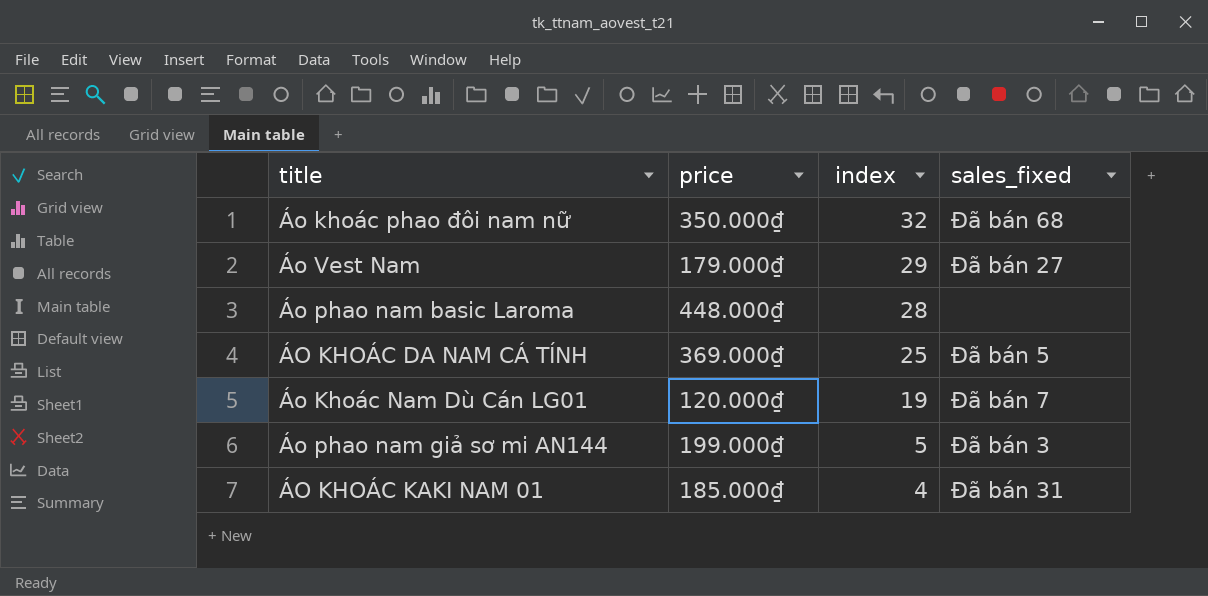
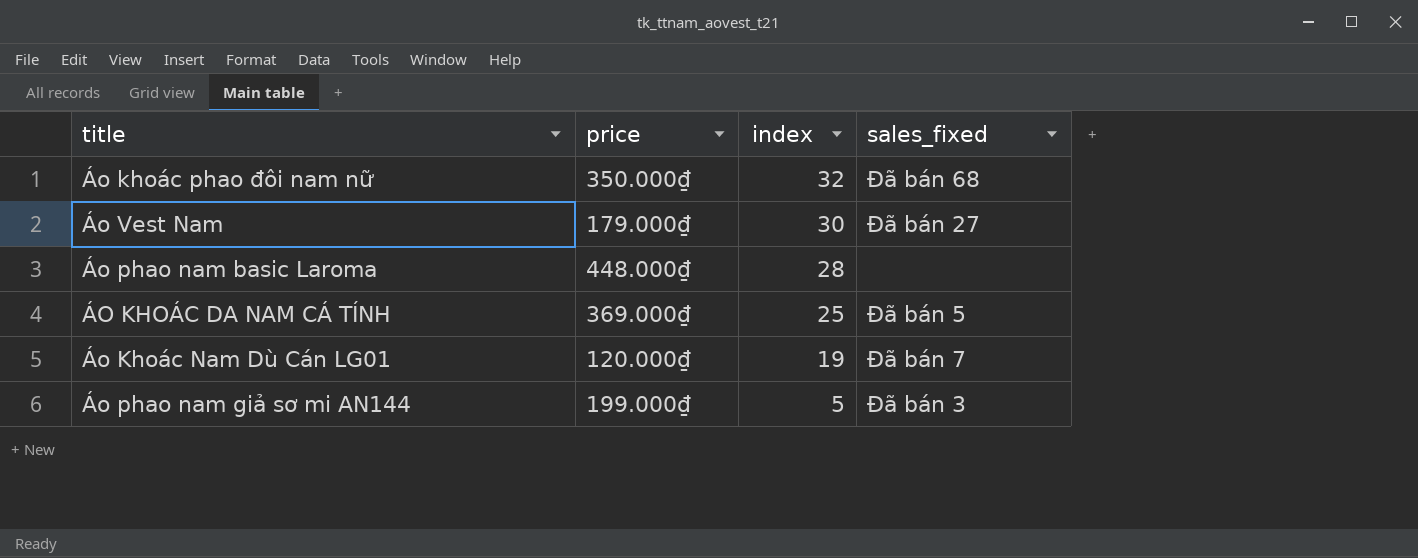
row ÁO KHOÁC KAKI NAM 01: 185.000₫ | 4 | Đã bán 31 -> none
Áo Vest Nam | index: 29 -> 30

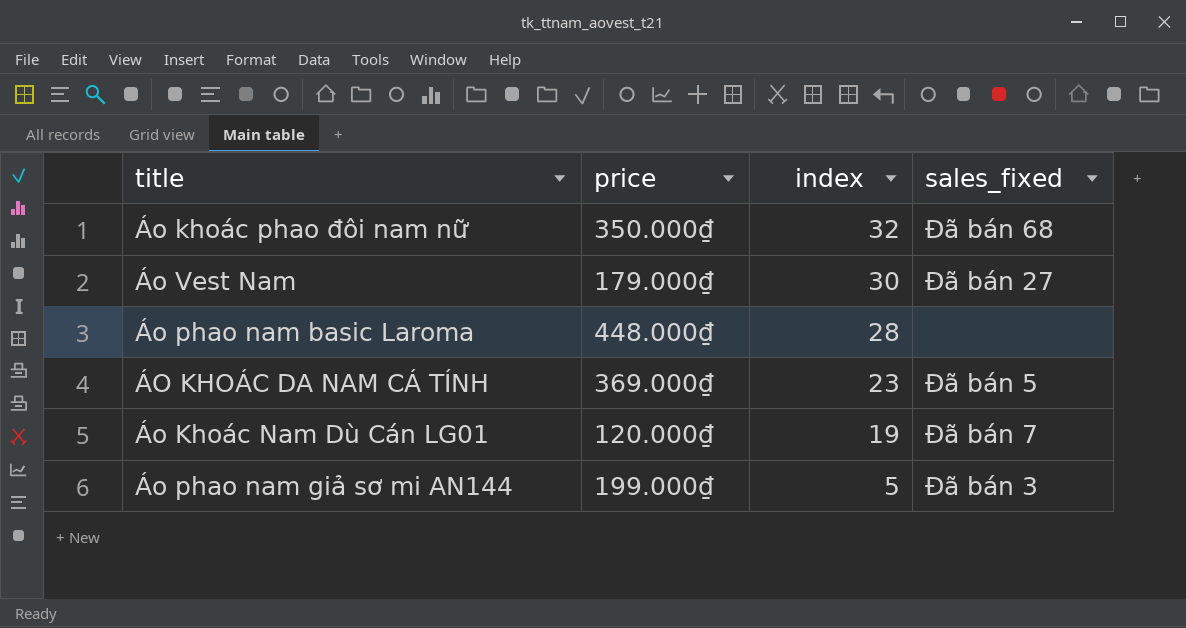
ÁO KHOÁC DA NAM CÁ TÍNH | index: 25 -> 23

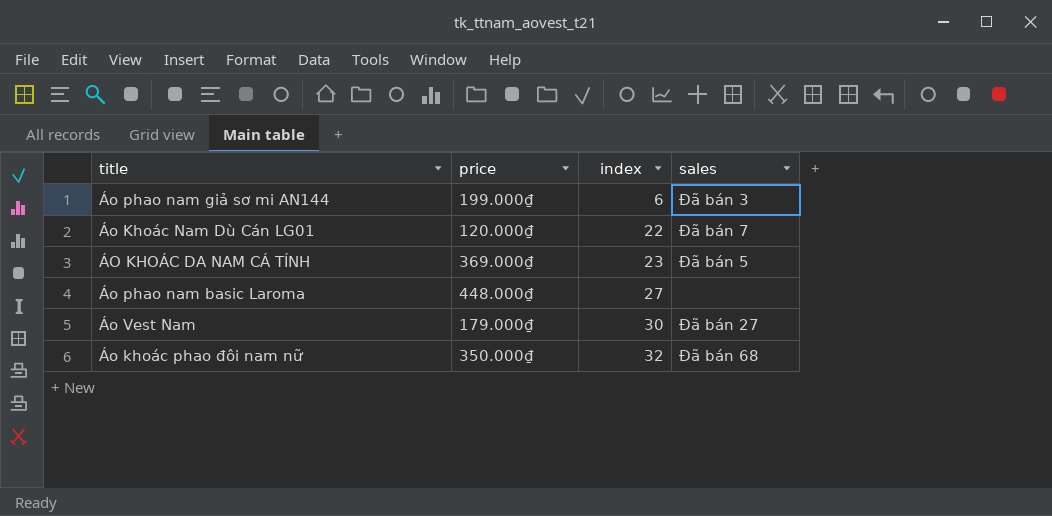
row order: index descending -> index ascending
column name: sales_fixed -> sales
Áo phao nam giả sơ mi AN144 | index: 5 -> 6
Áo Khoác Nam Dù Cán LG01 | index: 19 -> 22
Áo phao nam basic Laroma | index: 28 -> 27

